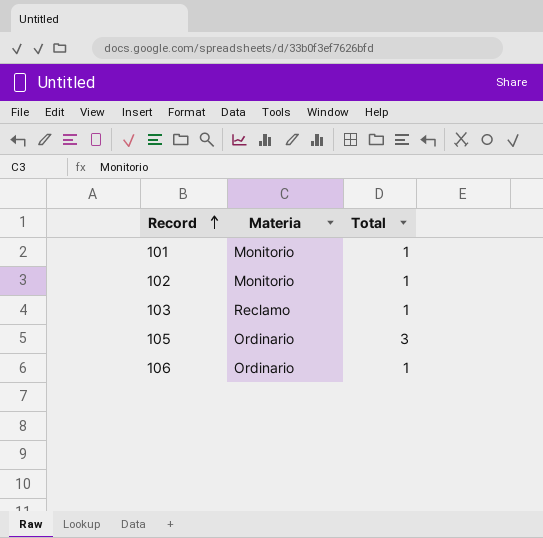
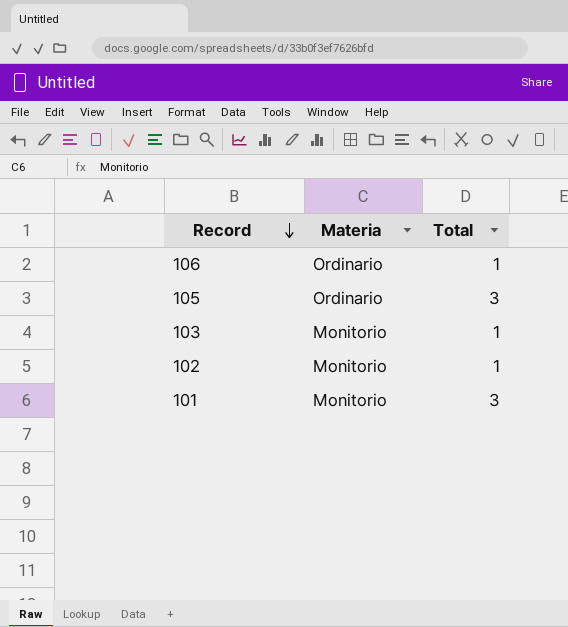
row order: Record ascending -> Record descending
103 | Materia: Reclamo -> Monitorio
101 | Total: 1 -> 3

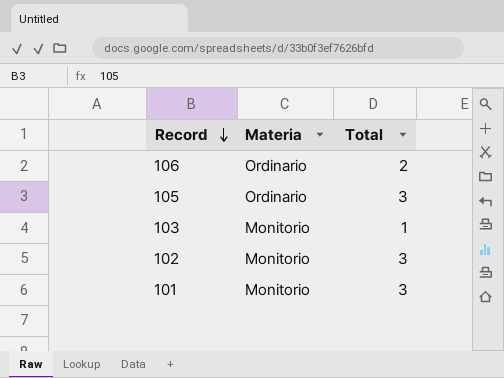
106 | Total: 1 -> 2
102 | Total: 1 -> 3

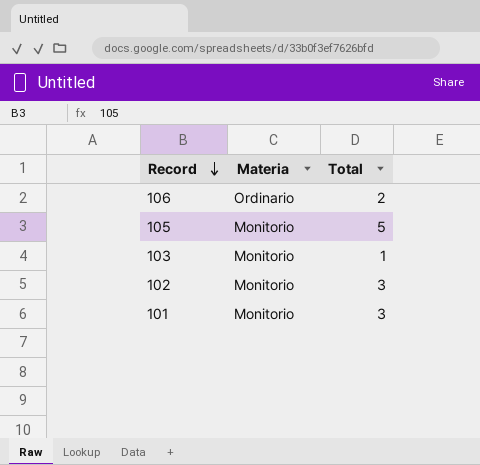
105 | Materia: Ordinario -> Monitorio
105 | Total: 3 -> 5

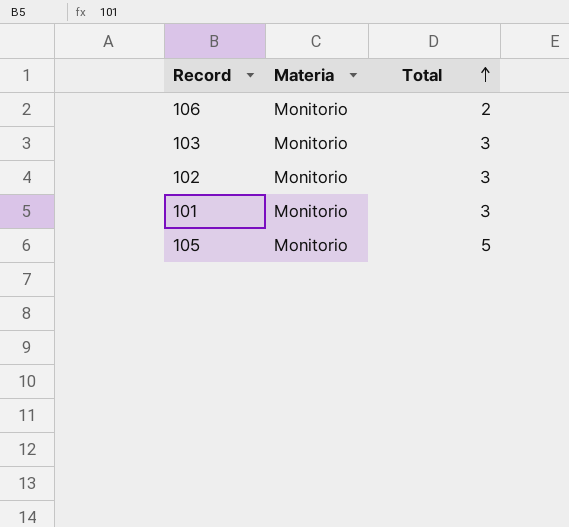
row order: Record descending -> Total ascending
106 | Materia: Ordinario -> Monitorio
103 | Total: 1 -> 3

